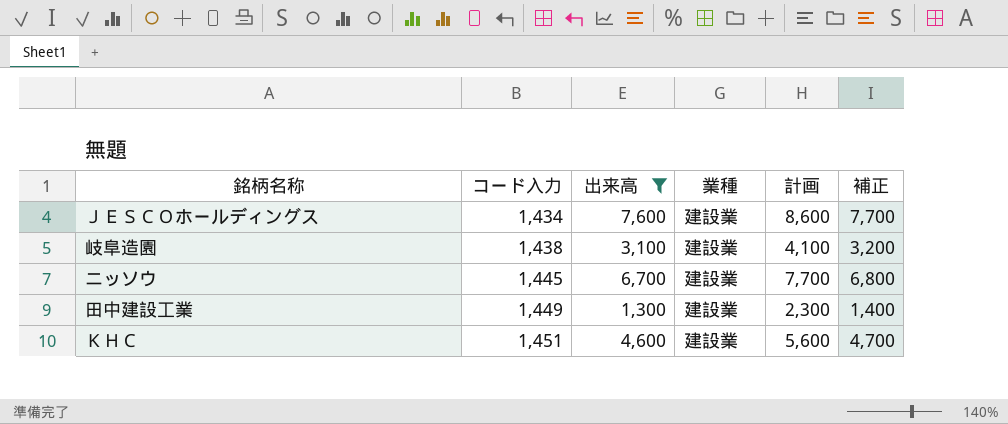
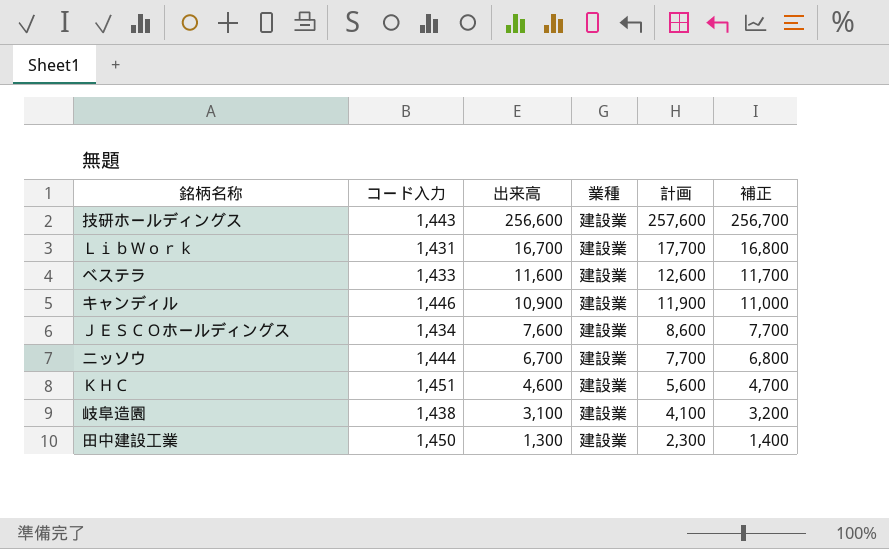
filter: 出来高 <= 7,600 -> none
row order: コード入力 ascending -> 出来高 descending
ニッソウ | コード入力: 1,445 -> 1,444
田中建設工業 | コード入力: 1,449 -> 1,450

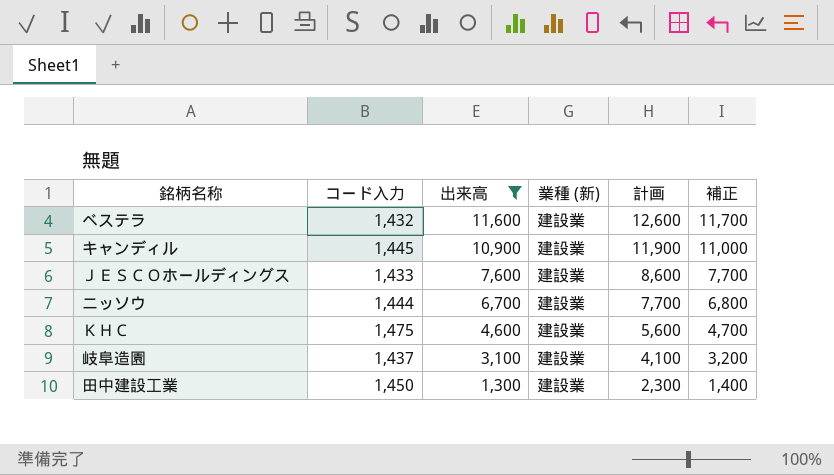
filter: none -> 出来高 <= 11,600
column name: 業種 -> 業種 (新)
ベステラ | コード入力: 1,433 -> 1,432
キャンディル | コード入力: 1,446 -> 1,445
ＪＥＳＣＯホールディングス | コード入力: 1,434 -> 1,433
ＫＨＣ | コード入力: 1,451 -> 1,475
岐阜造園 | コード入力: 1,438 -> 1,437

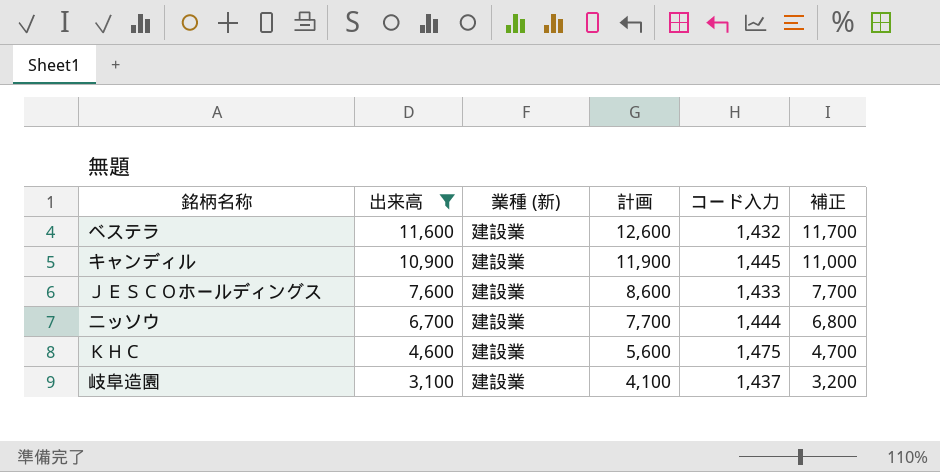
column コード入力 | position: 2 -> 5
row 田中建設工業: 1,450 | 1,300 | 建設業 | 2,300 | 1,400 -> none

